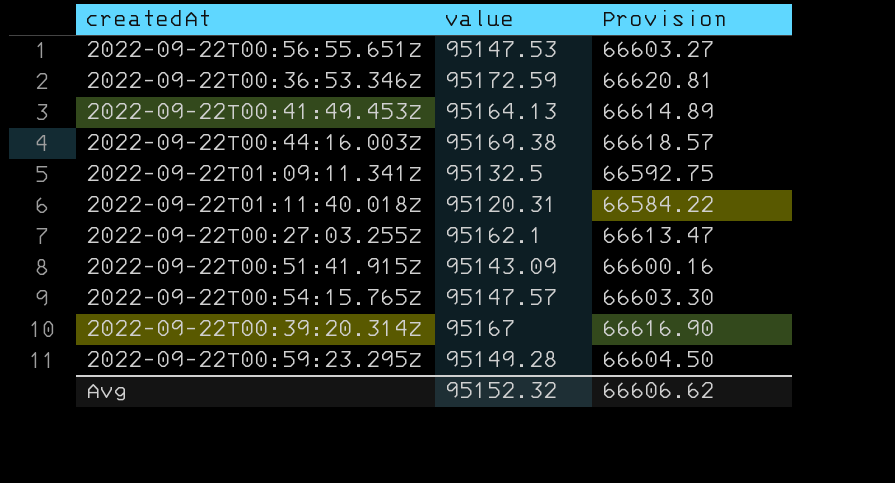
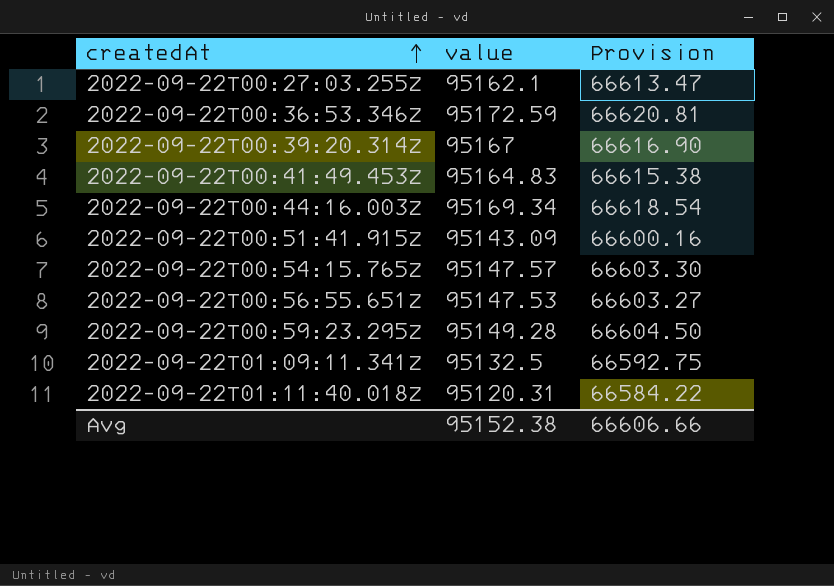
row order: none -> createdAt ascending
2022-09-22T00:41:49.453Z | value: 95164.13 -> 95164.83
2022-09-22T00:41:49.453Z | Provision: 66614.89 -> 66615.38
2022-09-22T00:44:16.003Z | value: 95169.38 -> 95169.34
2022-09-22T00:44:16.003Z | Provision: 66618.57 -> 66618.54
Avg | value: 95152.32 -> 95152.38
Avg | Provision: 66606.62 -> 66606.66

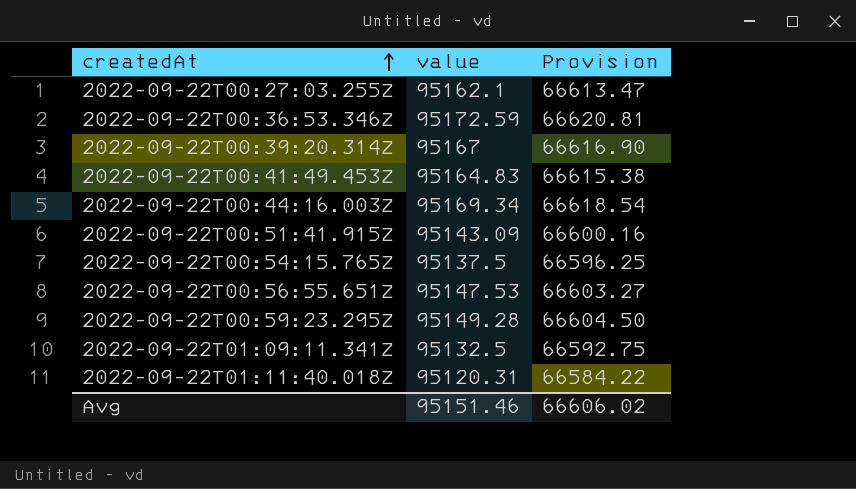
2022-09-22T00:54:15.765Z | value: 95147.57 -> 95137.5
2022-09-22T00:54:15.765Z | Provision: 66603.30 -> 66596.25
Avg | value: 95152.38 -> 95151.46
Avg | Provision: 66606.66 -> 66606.02

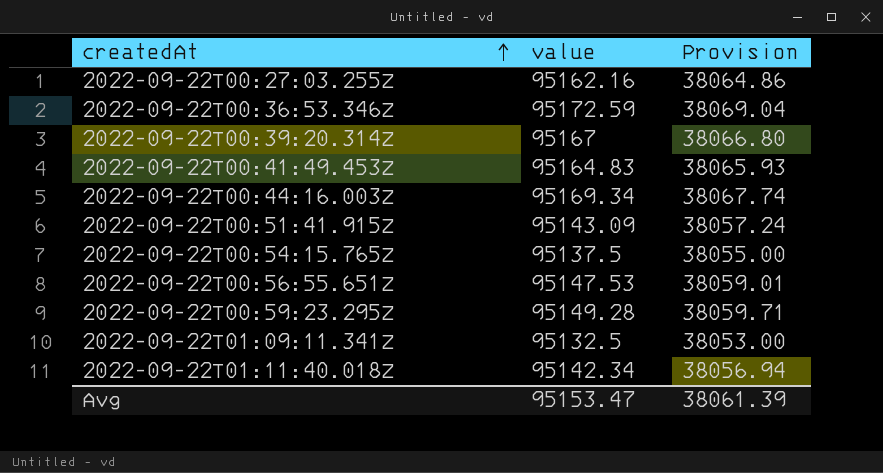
column Provision | formula: [value] * 0.7 -> [value] * 0.4
2022-09-22T00:27:03.255Z | value: 95162.1 -> 95162.16
2022-09-22T01:11:40.018Z | value: 95120.31 -> 95142.34
Avg | value: 95151.46 -> 95153.47
Avg | Provision: 66606.02 -> 38061.39

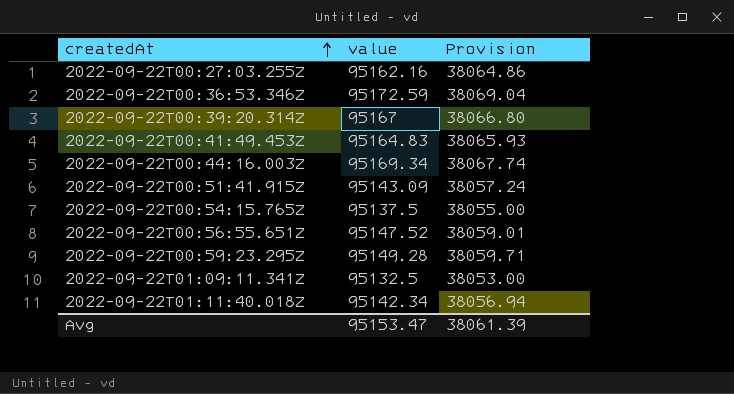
2022-09-22T00:56:55.651Z | value: 95147.53 -> 95147.52

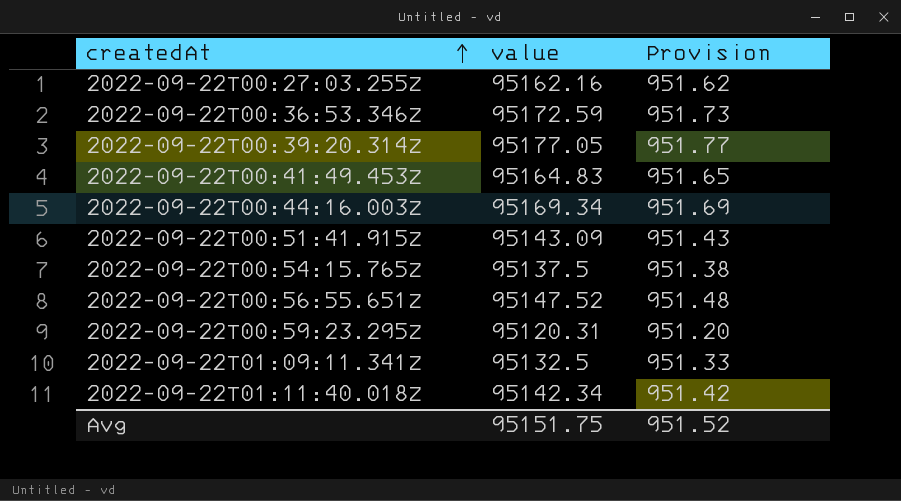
column Provision | formula: [value] * 0.4 -> [value] * 0.01
2022-09-22T00:39:20.314Z | value: 95167 -> 95177.05
2022-09-22T00:59:23.295Z | value: 95149.28 -> 95120.31
Avg | value: 95153.47 -> 95151.75
Avg | Provision: 38061.39 -> 951.52

